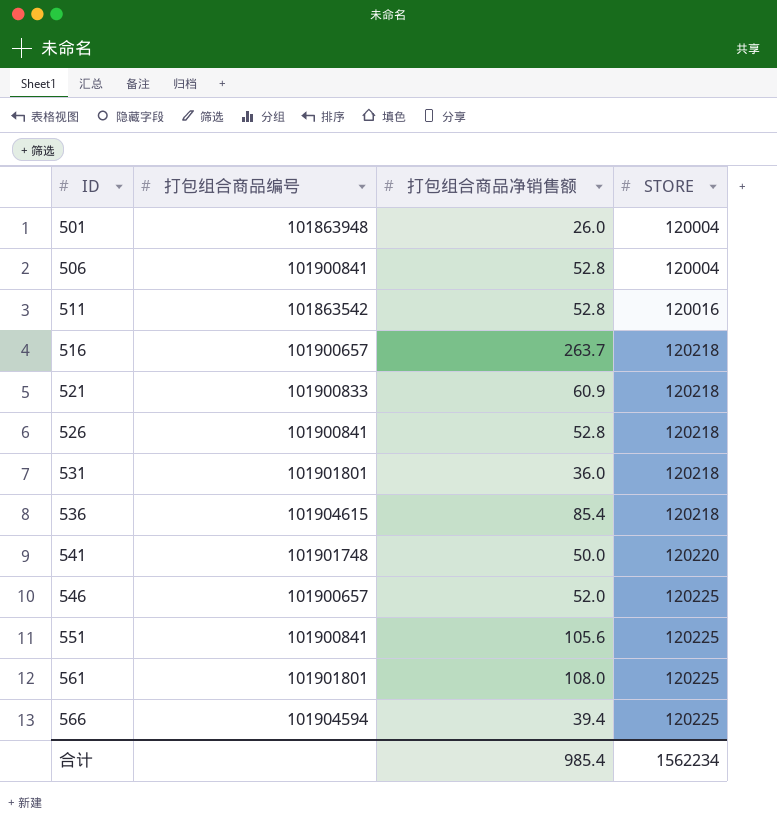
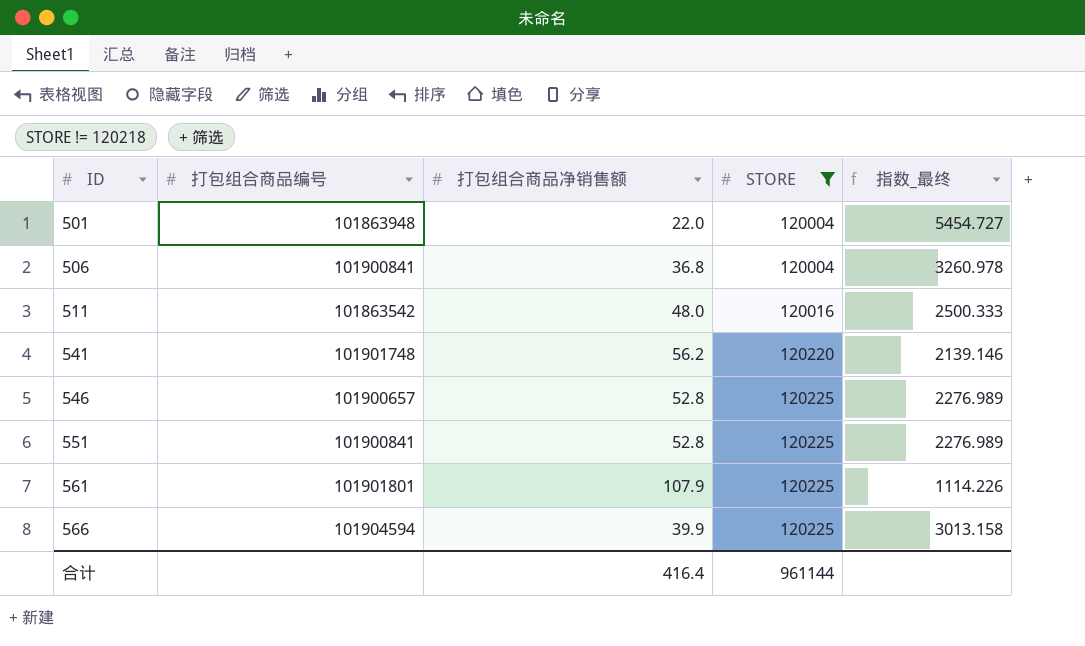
filter: none -> STORE != 120218
column 指数_最终 | formula: none -> [STORE] / [打包组合商品净销售额]
501 | 打包组合商品净销售额: 26.0 -> 22.0
506 | 打包组合商品净销售额: 52.8 -> 36.8
511 | 打包组合商品净销售额: 52.8 -> 48.0
541 | 打包组合商品净销售额: 50.0 -> 56.2
546 | 打包组合商品净销售额: 52.0 -> 52.8
551 | 打包组合商品净销售额: 105.6 -> 52.8
561 | 打包组合商品净销售额: 108.0 -> 107.9
566 | 打包组合商品净销售额: 39.4 -> 39.9
合计 | 打包组合商品净销售额: 985.4 -> 416.4
合计 | STORE: 1562234 -> 961144

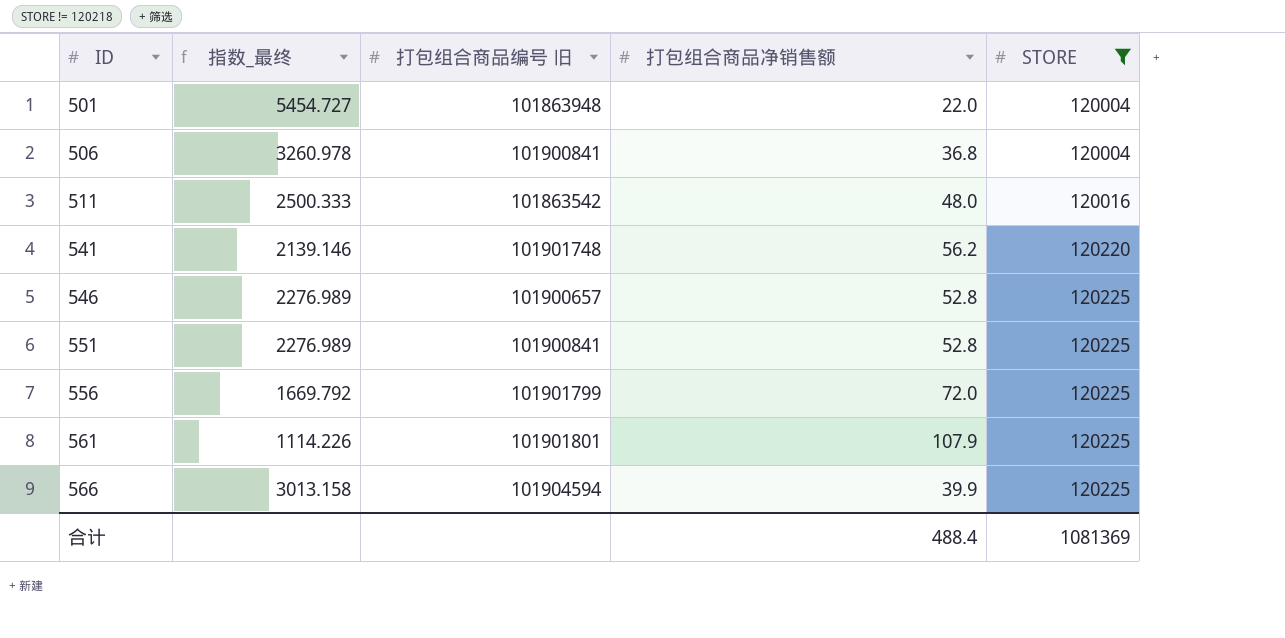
column 指数_最终 | position: 5 -> 2
column name: 打包组合商品编号 -> 打包组合商品编号 旧
row 556: none -> 1669.792 | 101901799 | 72.0 | 120225
合计 | 打包组合商品净销售额: 416.4 -> 488.4
合计 | STORE: 961144 -> 1081369

